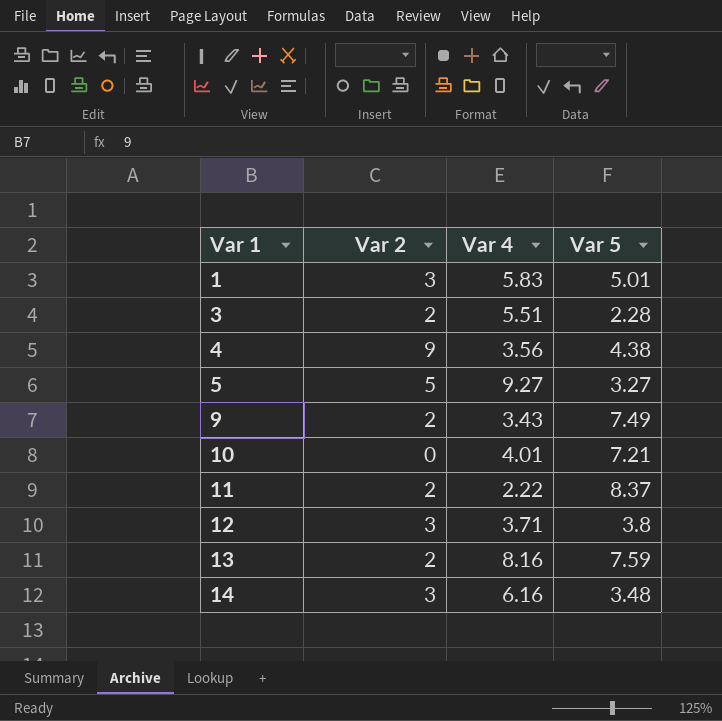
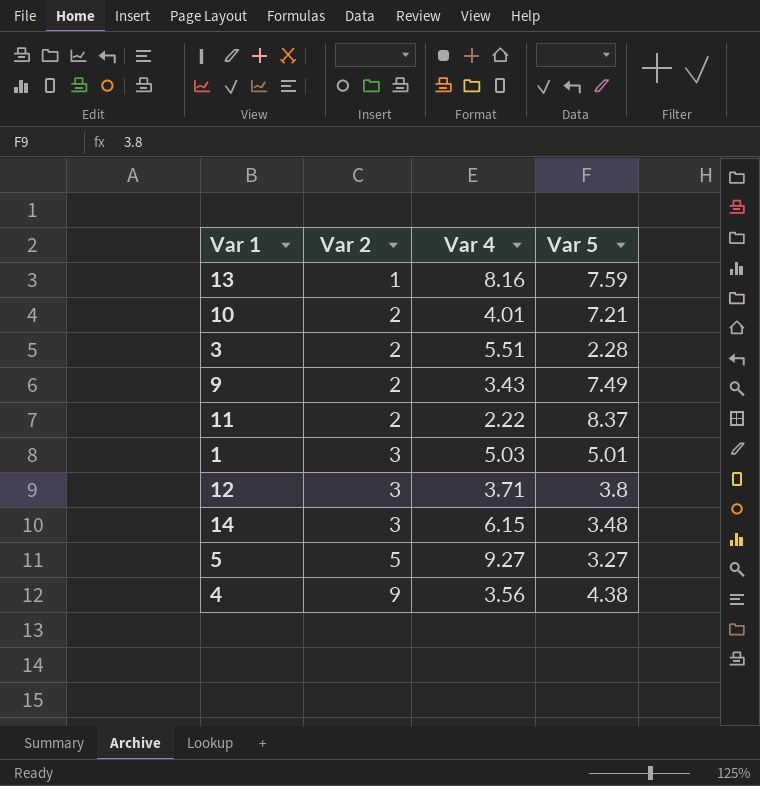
row order: Var 1 ascending -> Var 2 ascending
13 | Var 2: 2 -> 1
10 | Var 2: 0 -> 2
1 | Var 4: 5.83 -> 5.03
14 | Var 4: 6.16 -> 6.15

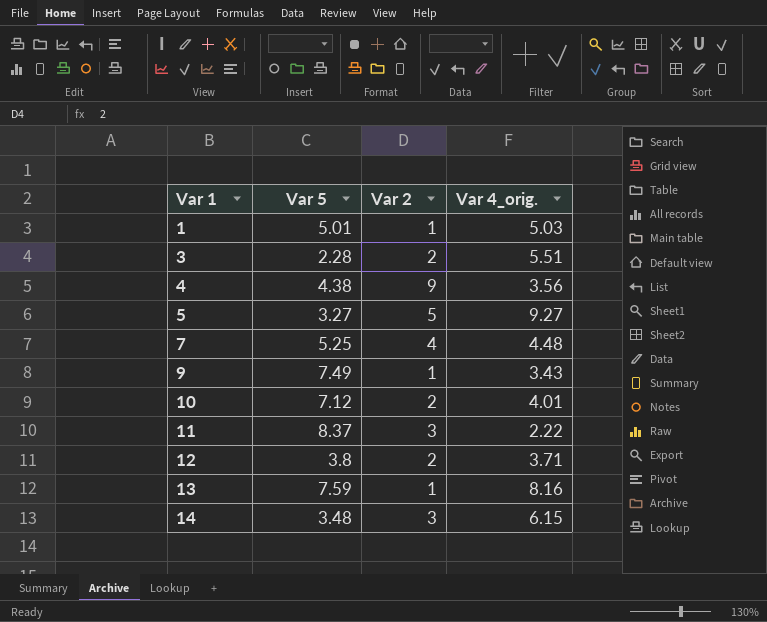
row order: Var 2 ascending -> Var 1 ascending
column Var 5 | position: 4 -> 2
column name: Var 4 -> Var 4_orig.
1 | Var 2: 3 -> 1
row 7: none -> 5.25 | 4 | 4.48
9 | Var 2: 2 -> 1
10 | Var 5: 7.21 -> 7.12
11 | Var 2: 2 -> 3
12 | Var 2: 3 -> 2

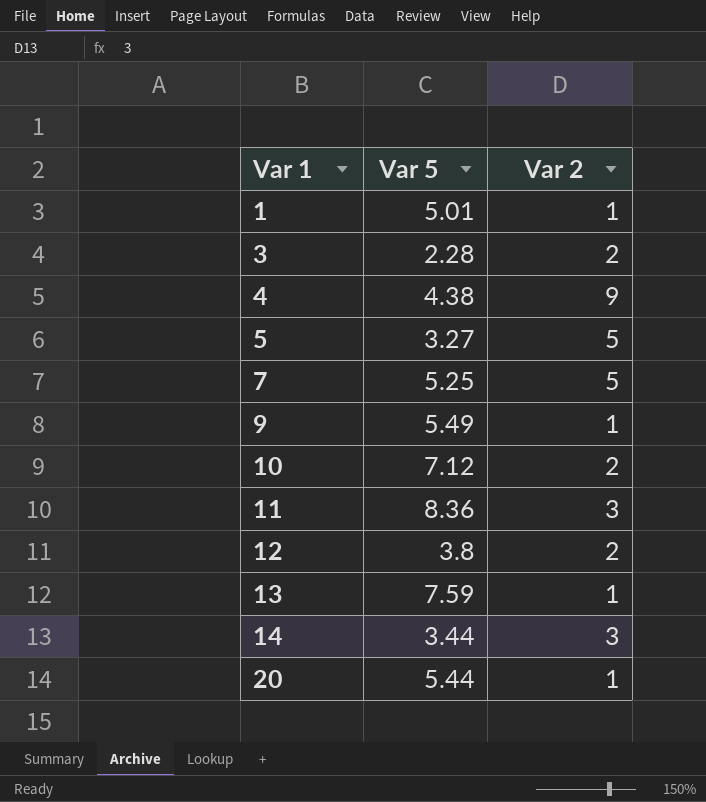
column Var 4_orig. | position: 4 -> none
7 | Var 2: 4 -> 5
9 | Var 5: 7.49 -> 5.49
11 | Var 5: 8.37 -> 8.36
14 | Var 5: 3.48 -> 3.44
row 20: none -> 5.44 | 1

